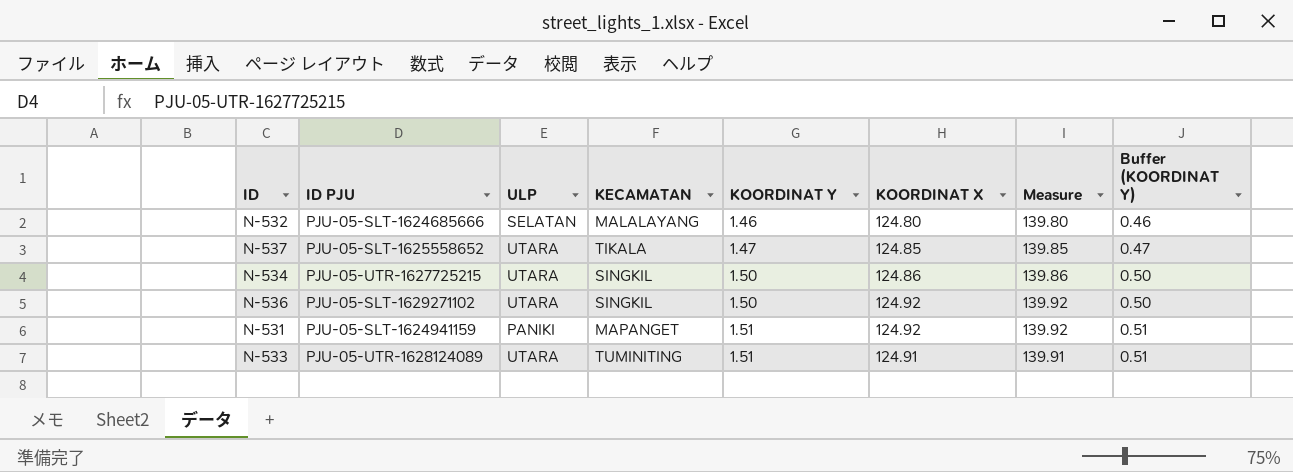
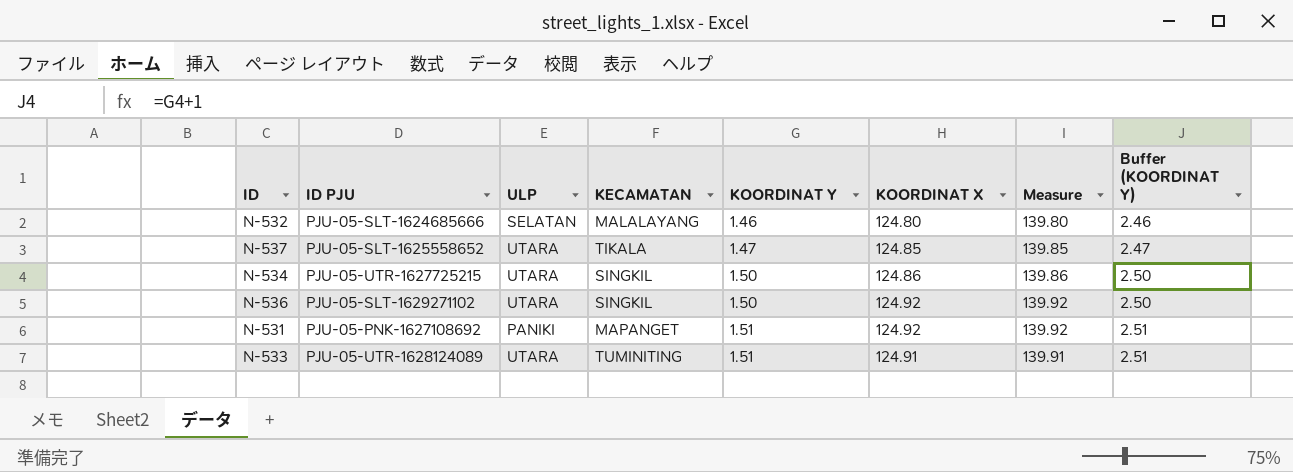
column Buffer (KOORDINAT Y) | formula: [KOORDINAT Y] - 1 -> [KOORDINAT Y] + 1
N-531 | ID PJU: PJU-05-SLT-1624941159 -> PJU-05-PNK-1627108692

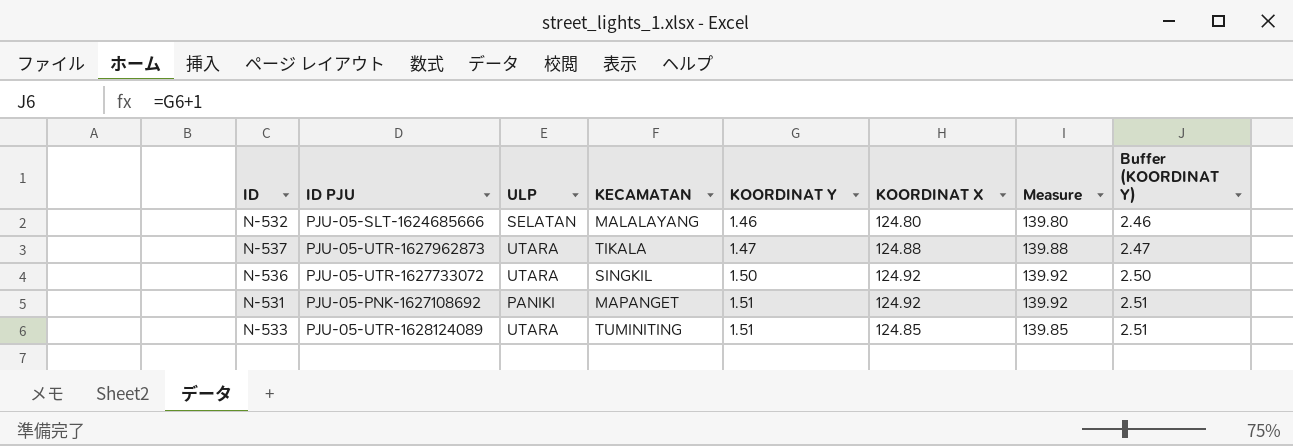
row N-534: PJU-05-UTR-1627725215 | UTARA | SINGKIL | 1.50 | 124.86 | 139.86 | 2.50 -> none
N-537 | ID PJU: PJU-05-SLT-1625558652 -> PJU-05-UTR-1627962873
N-537 | KOORDINAT X: 124.85 -> 124.88
N-537 | Measure: 139.85 -> 139.88
N-536 | ID PJU: PJU-05-SLT-1629271102 -> PJU-05-UTR-1627733072
N-533 | KOORDINAT X: 124.91 -> 124.85
N-533 | Measure: 139.91 -> 139.85

